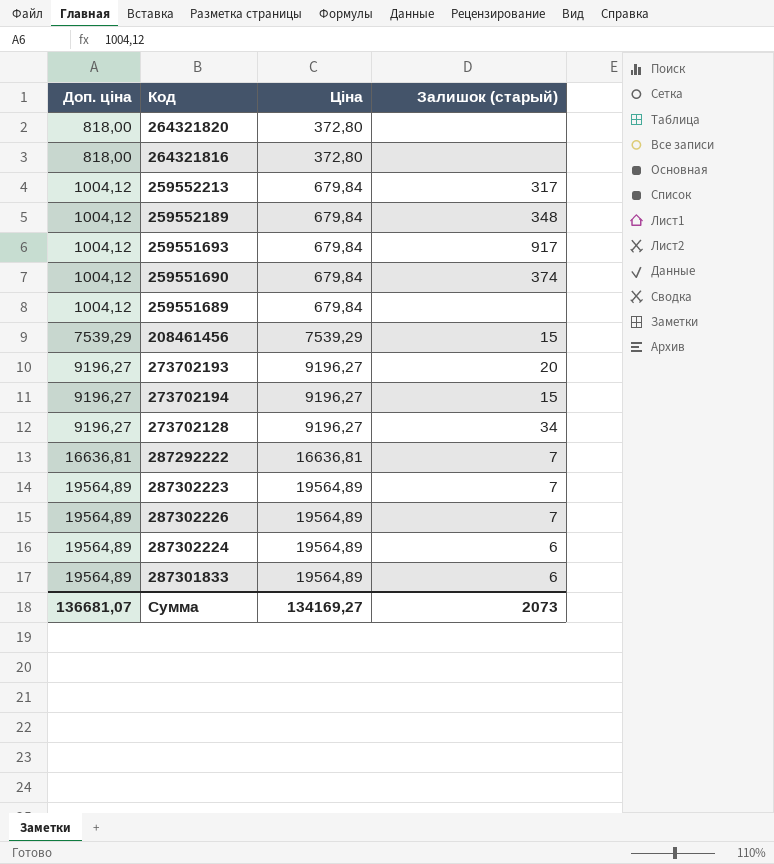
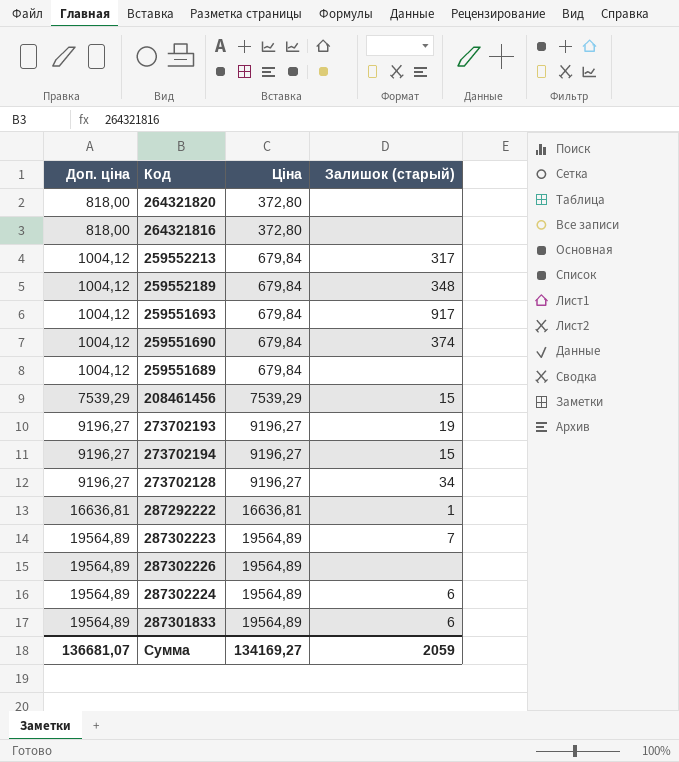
273702193 | Залишок (старый): 20 -> 19
287292222 | Залишок (старый): 7 -> 1
287302226 | Залишок (старый): 7 -> none
Сумма | Залишок (старый): 2073 -> 2059

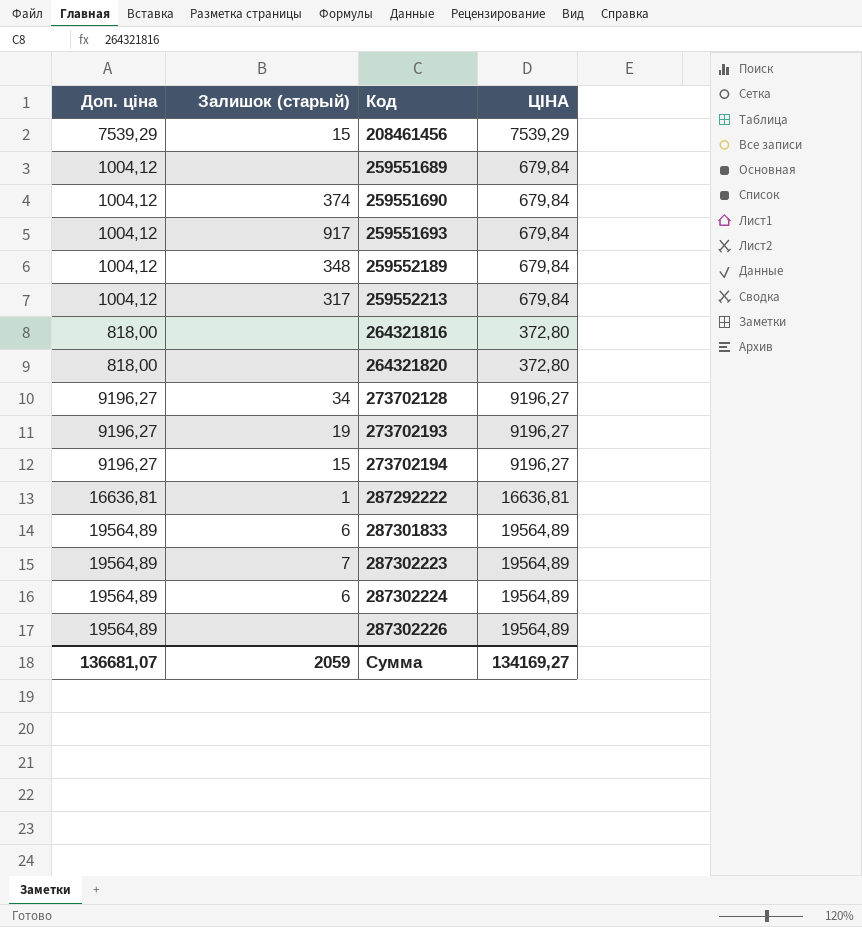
row order: Доп. ціна ascending -> Код ascending
column Залишок (старый) | position: 4 -> 2
column name: Ціна -> ЦІНА

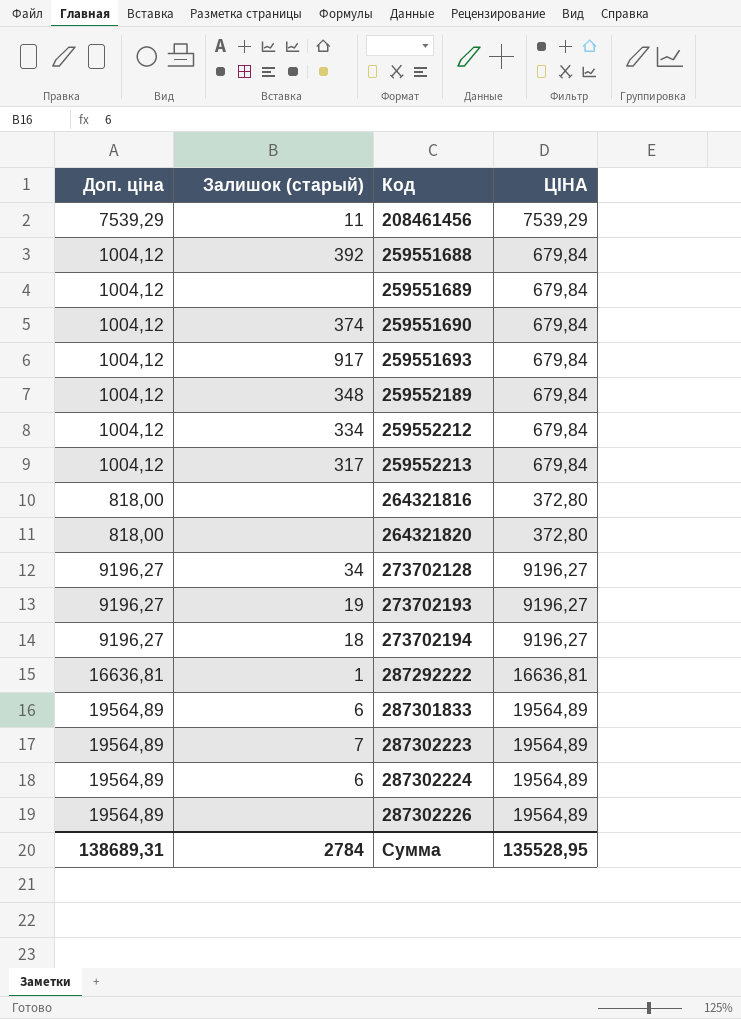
208461456 | Залишок (старый): 15 -> 11
row 259551688: none -> 1004,12 | 392 | 679,84
row 259552212: none -> 1004,12 | 334 | 679,84
273702194 | Залишок (старый): 15 -> 18
Сумма | Доп. ціна: 136681,07 -> 138689,31
Сумма | Залишок (старый): 2059 -> 2784
Сумма | ЦІНА: 134169,27 -> 135528,95

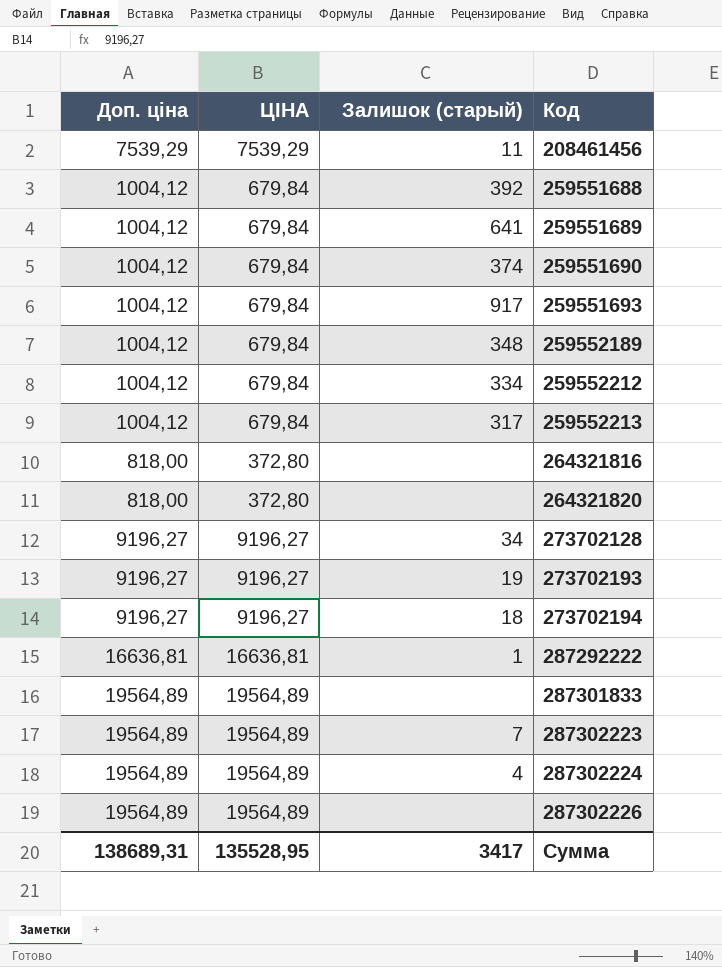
column ЦІНА | position: 4 -> 2
259551689 | Залишок (старый): none -> 641
287301833 | Залишок (старый): 6 -> none
287302224 | Залишок (старый): 6 -> 4
Сумма | Залишок (старый): 2784 -> 3417

